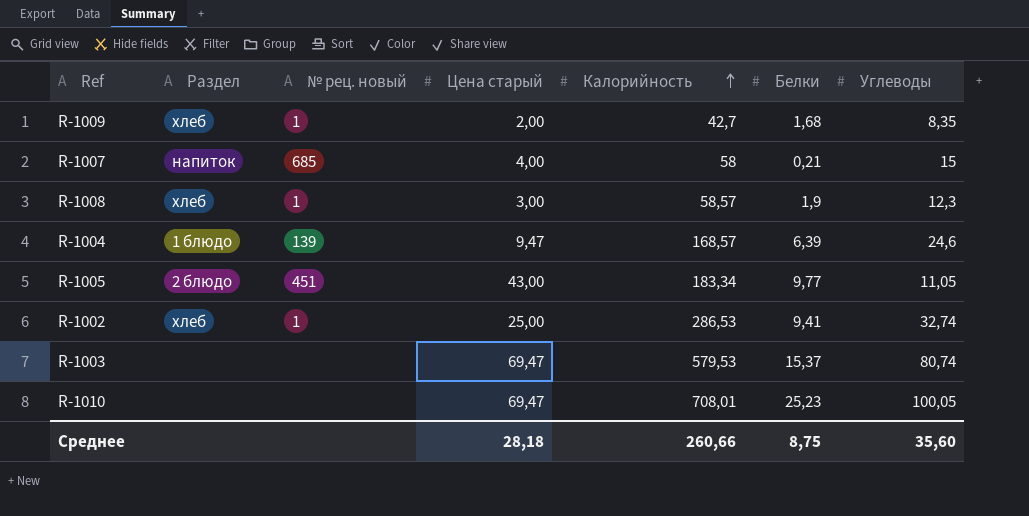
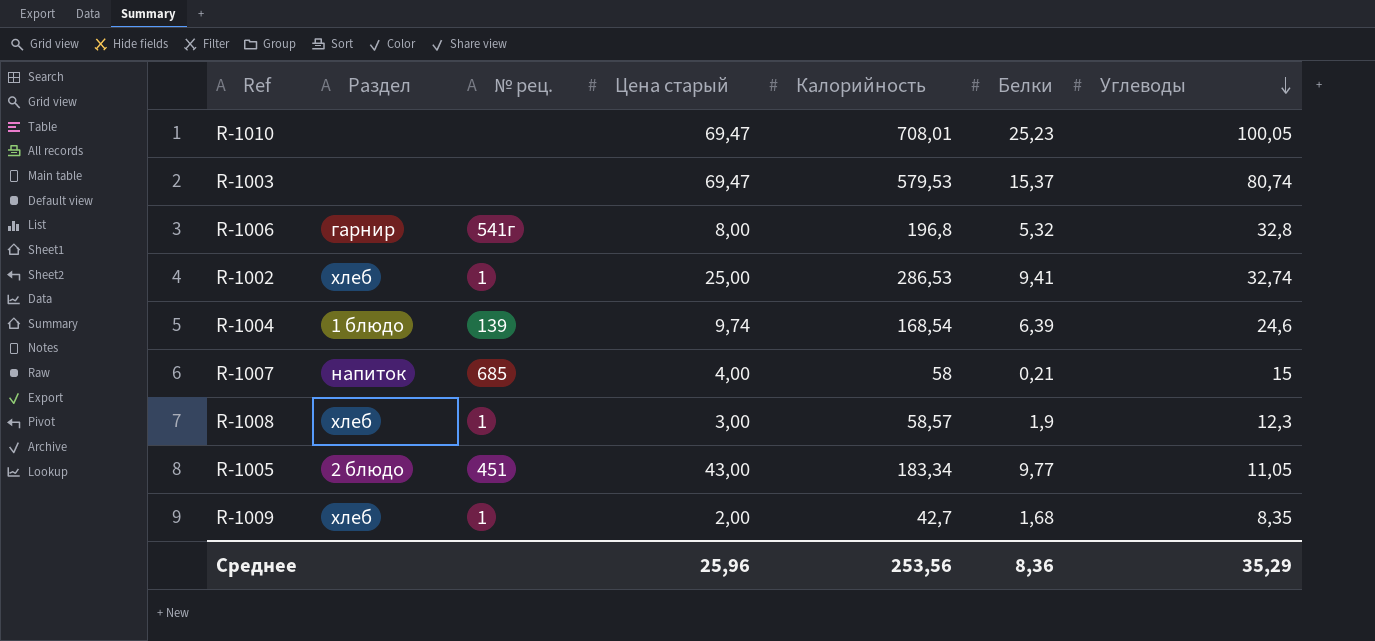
row order: Калорийность ascending -> Углеводы descending
column name: № рец. новый -> № рец.
row R-1006: none -> гарнир | 541г | 8,00 | 196,8 | 5,32 | 32,8
R-1004 | Цена старый: 9,47 -> 9,74
R-1004 | Калорийность: 168,57 -> 168,54
Среднее | Цена старый: 28,18 -> 25,96
Среднее | Калорийность: 260,66 -> 253,56
Среднее | Белки: 8,75 -> 8,36
Среднее | Углеводы: 35,60 -> 35,29

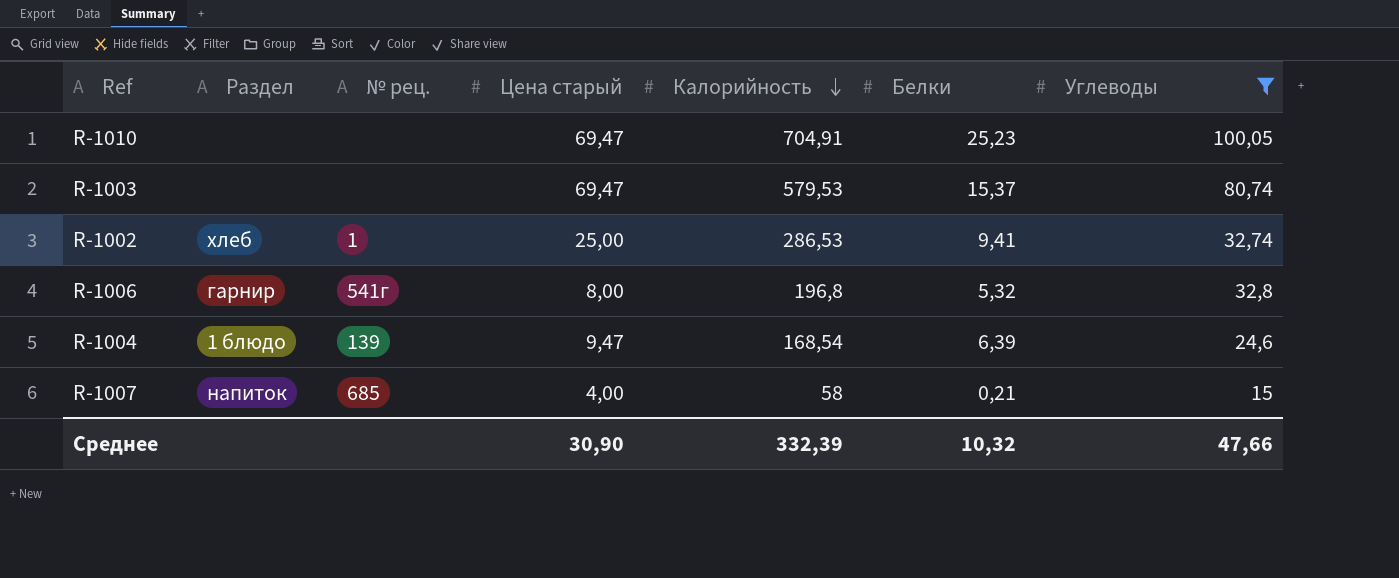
filter: none -> Углеводы >= 15
row order: Углеводы descending -> Калорийность descending
R-1010 | Калорийность: 708,01 -> 704,91
R-1004 | Цена старый: 9,74 -> 9,47
Среднее | Цена старый: 25,96 -> 30,90
Среднее | Калорийность: 253,56 -> 332,39
Среднее | Белки: 8,36 -> 10,32
Среднее | Углеводы: 35,29 -> 47,66

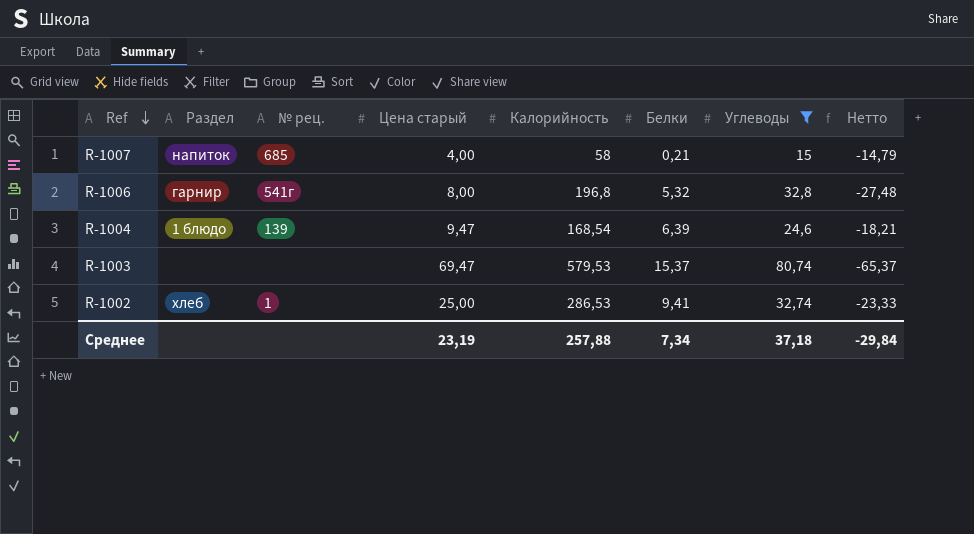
row order: Калорийность descending -> Ref descending
column Нетто | formula: none -> [Белки] - [Углеводы]
row R-1010: none | none | 69,47 | 704,91 | 25,23 | 100,05 -> none
Среднее | Цена старый: 30,90 -> 23,19
Среднее | Калорийность: 332,39 -> 257,88
Среднее | Белки: 10,32 -> 7,34
Среднее | Углеводы: 47,66 -> 37,18

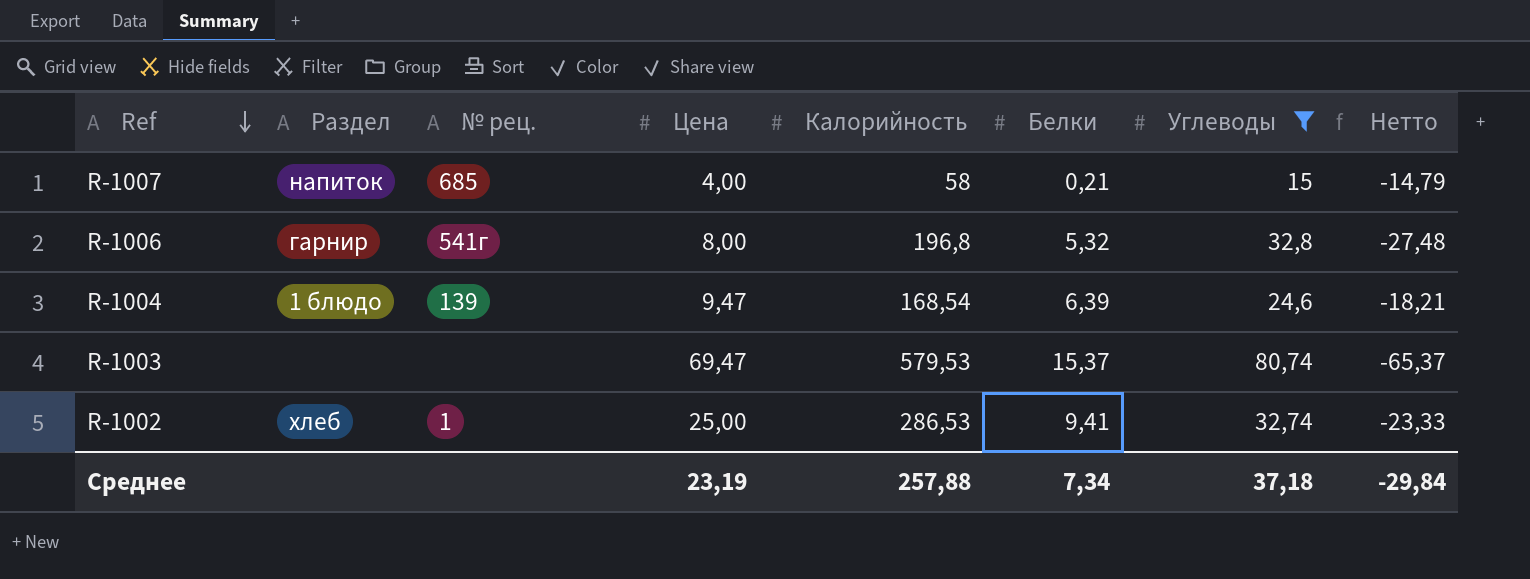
column name: Цена старый -> Цена

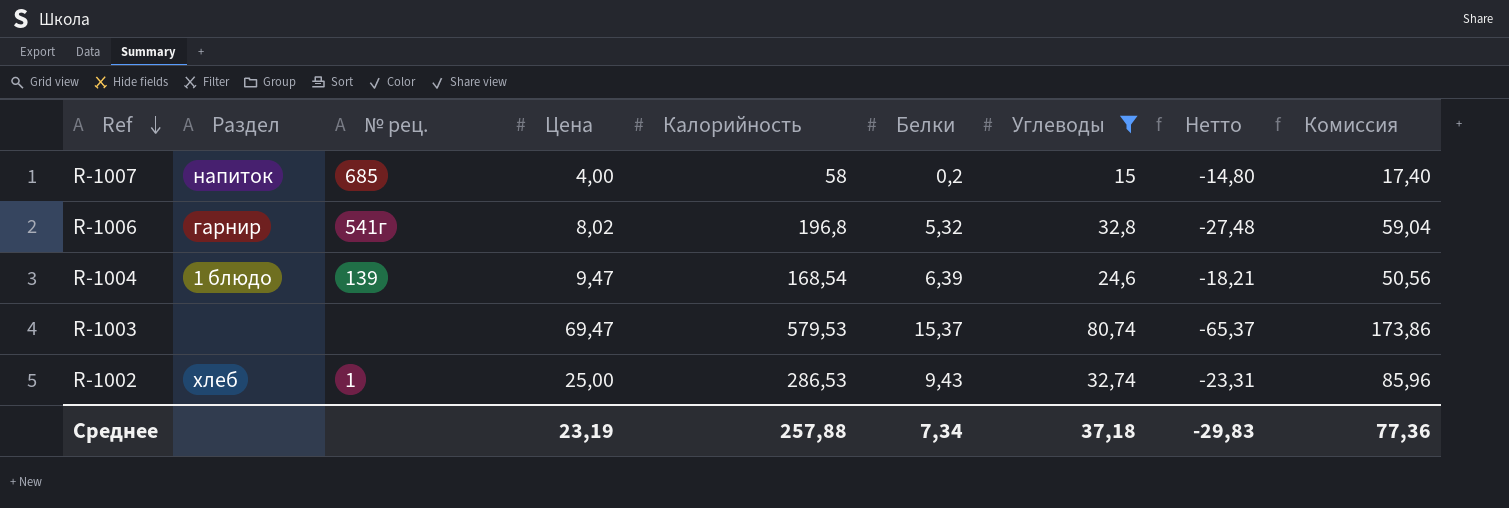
column Комиссия | formula: none -> [Калорийность] * 0,3
R-1007 | Белки: 0,21 -> 0,2
R-1007 | Нетто: -14,79 -> -14,80
R-1006 | Цена: 8,00 -> 8,02
R-1002 | Белки: 9,41 -> 9,43
R-1002 | Нетто: -23,33 -> -23,31
Среднее | Нетто: -29,84 -> -29,83

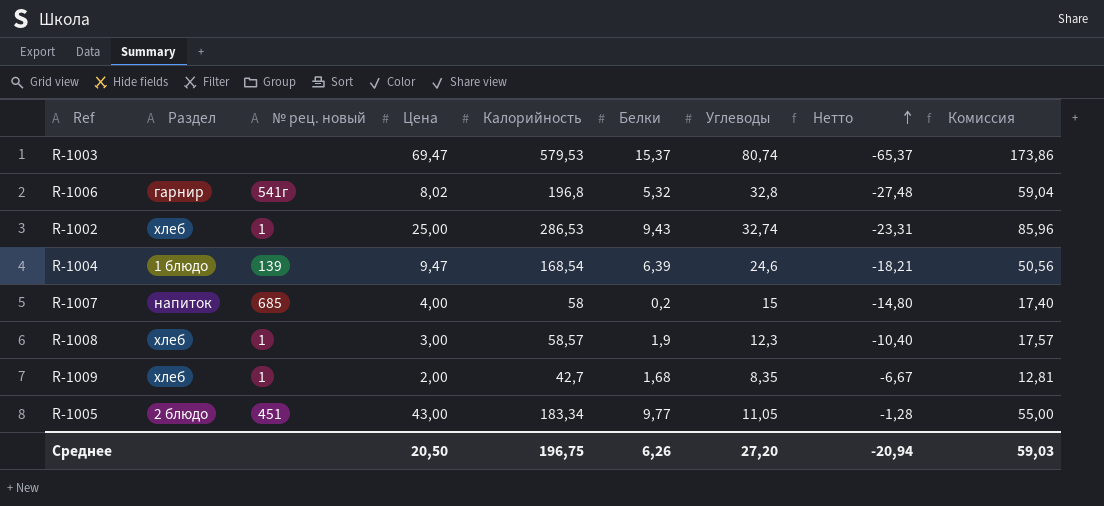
filter: Углеводы >= 15 -> none
row order: Ref descending -> Нетто ascending
column name: № рец. -> № рец. новый
Среднее | Цена: 23,19 -> 20,50
Среднее | Калорийность: 257,88 -> 196,75
Среднее | Белки: 7,34 -> 6,26
Среднее | Углеводы: 37,18 -> 27,20
Среднее | Нетто: -29,83 -> -20,94
Среднее | Комиссия: 77,36 -> 59,03

